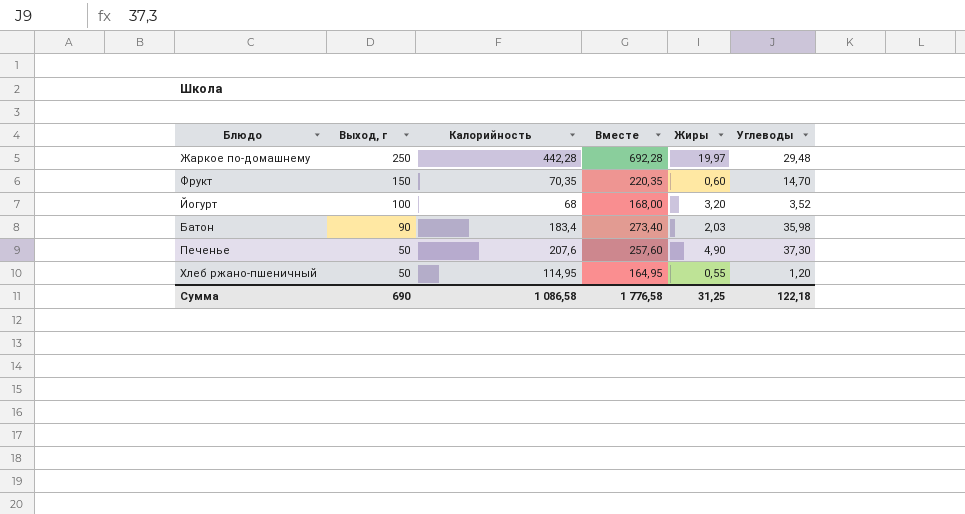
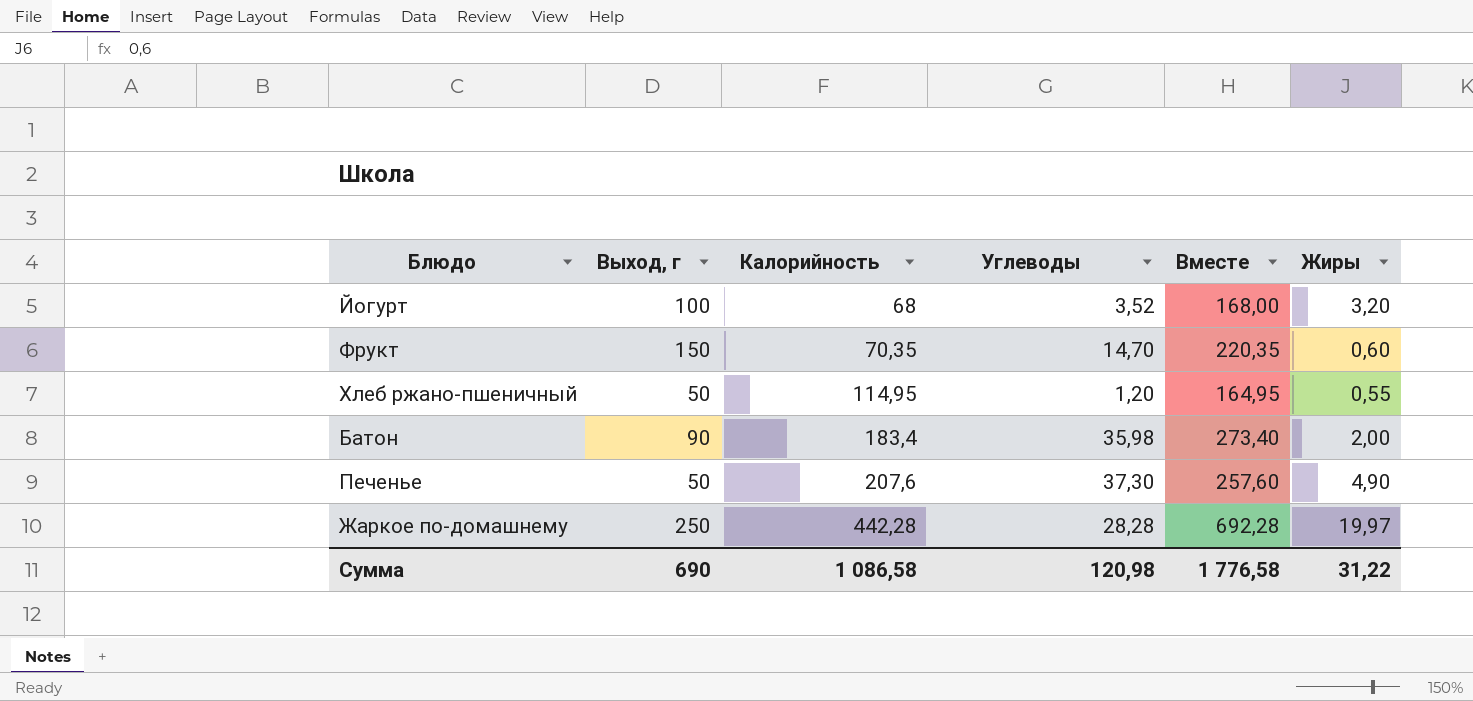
row order: Выход, г descending -> Калорийность ascending
column Углеводы | position: 6 -> 4
Батон | Жиры: 2,03 -> 2,00
Жаркое по-домашнему | Углеводы: 29,48 -> 28,28
Сумма | Углеводы: 122,18 -> 120,98
Сумма | Жиры: 31,25 -> 31,22

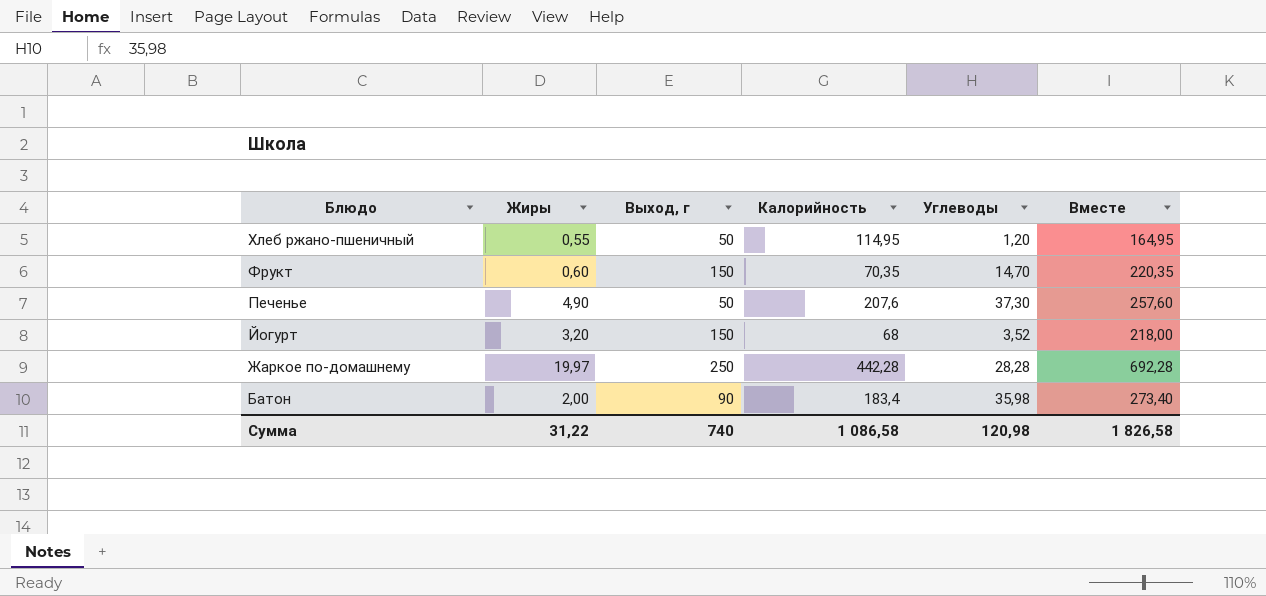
row order: Калорийность ascending -> Блюдо descending
column Жиры | position: 6 -> 2
Йогурт | Выход, г: 100 -> 150
Йогурт | Вместе: 168,00 -> 218,00
Сумма | Выход, г: 690 -> 740
Сумма | Вместе: 1 776,58 -> 1 826,58

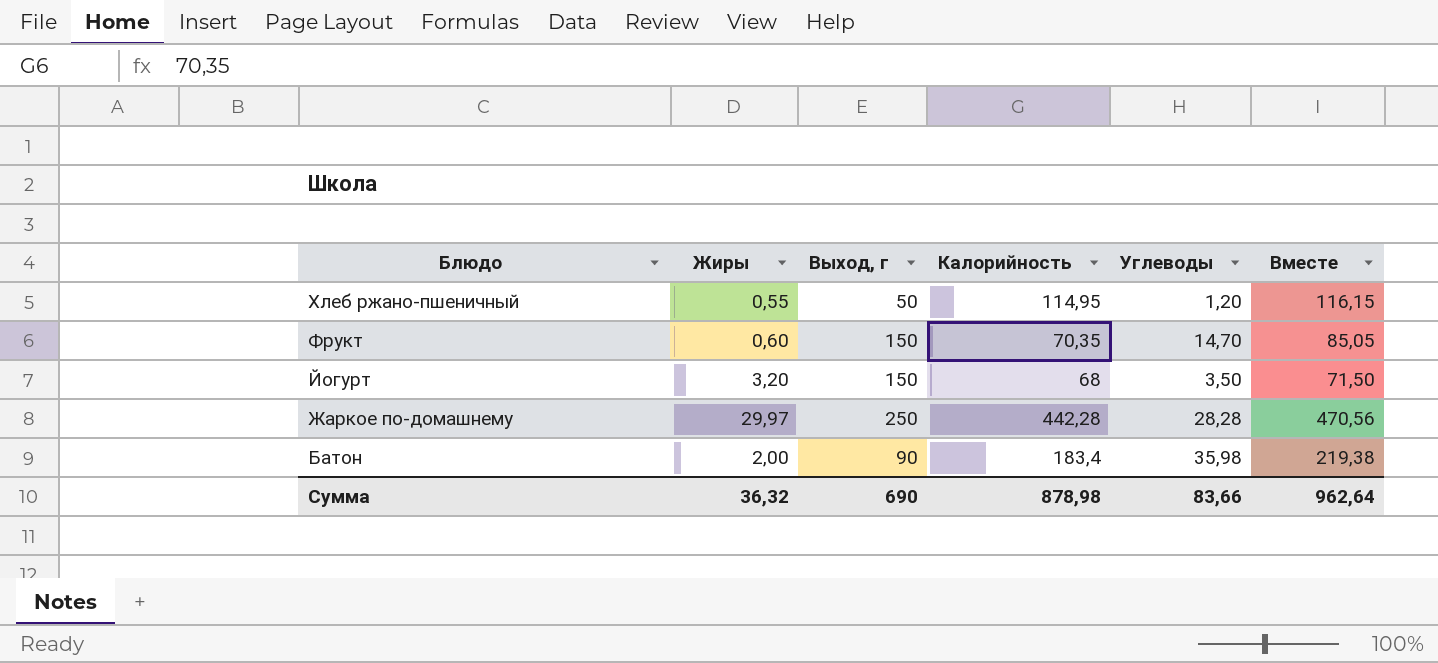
column Вместе | formula: [Выход, г] + [Калорийность] -> [Калорийность] + [Углеводы]
row Печенье: 4,90 | 50 | 207,6 | 37,30 | 257,60 -> none
Йогурт | Углеводы: 3,52 -> 3,50
Жаркое по-домашнему | Жиры: 19,97 -> 29,97
Сумма | Жиры: 31,22 -> 36,32
Сумма | Выход, г: 740 -> 690
Сумма | Калорийность: 1 086,58 -> 878,98
Сумма | Углеводы: 120,98 -> 83,66
Сумма | Вместе: 1 826,58 -> 962,64

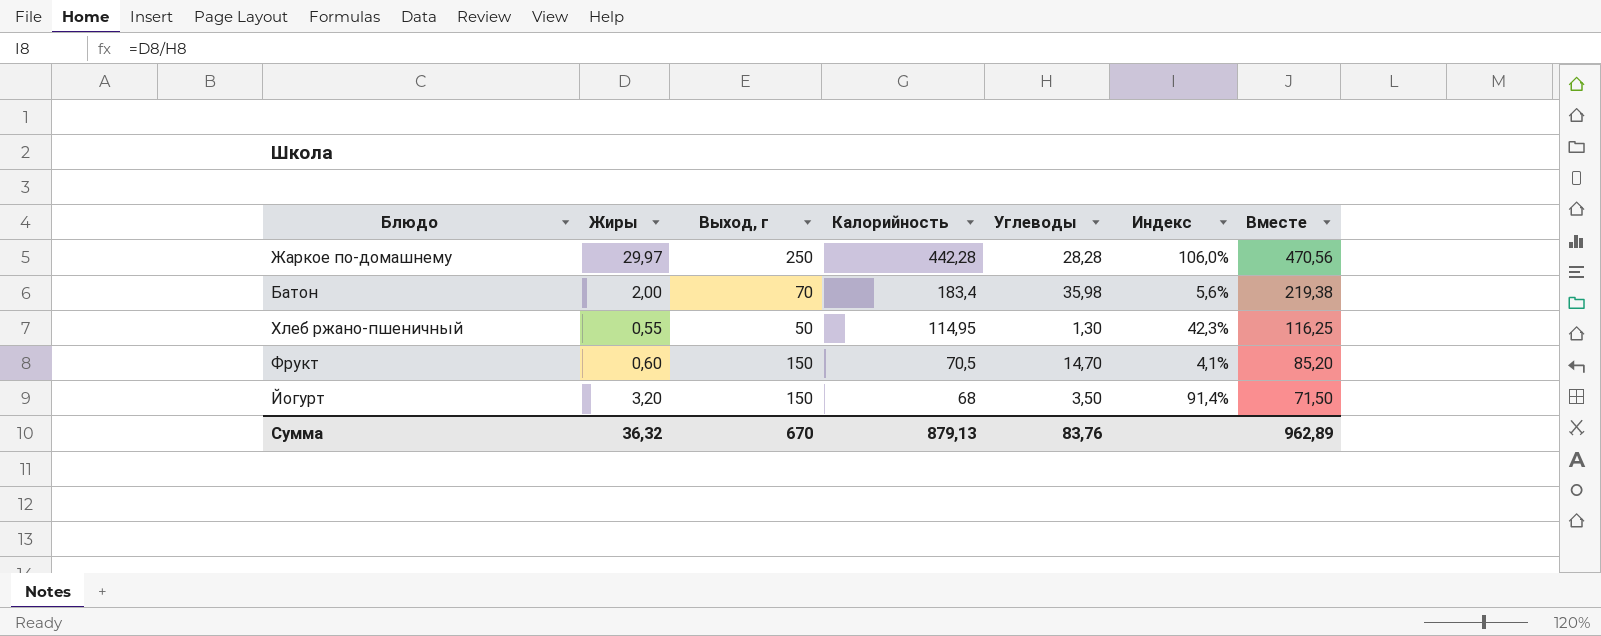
row order: Блюдо descending -> Калорийность descending
column Индекс | formula: none -> [Жиры] / [Углеводы]
Батон | Выход, г: 90 -> 70
Хлеб ржано-пшеничный | Углеводы: 1,20 -> 1,30
Хлеб ржано-пшеничный | Вместе: 116,15 -> 116,25
Фрукт | Калорийность: 70,35 -> 70,5
Фрукт | Вместе: 85,05 -> 85,20
Сумма | Выход, г: 690 -> 670
Сумма | Калорийность: 878,98 -> 879,13
Сумма | Углеводы: 83,66 -> 83,76
Сумма | Вместе: 962,64 -> 962,89

